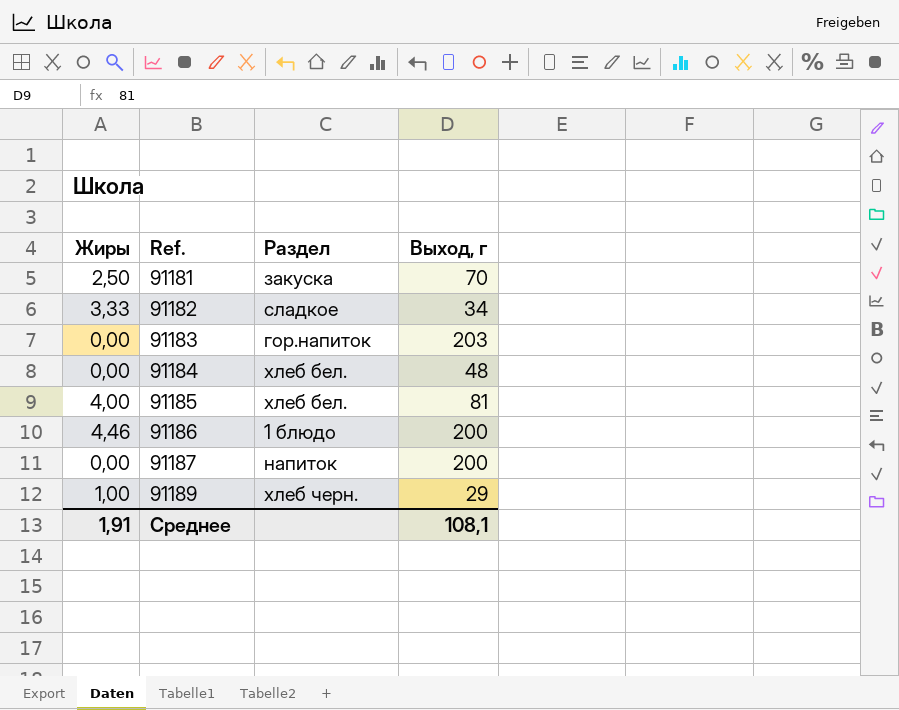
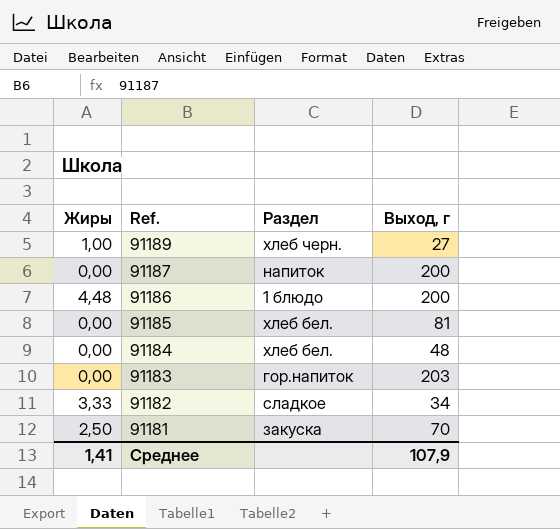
row order: Ref. ascending -> Ref. descending
91189 | Выход, г: 29 -> 27
91186 | Жиры: 4,46 -> 4,48
91185 | Жиры: 4,00 -> 0,00
Среднее | Жиры: 1,91 -> 1,41
Среднее | Выход, г: 108,1 -> 107,9

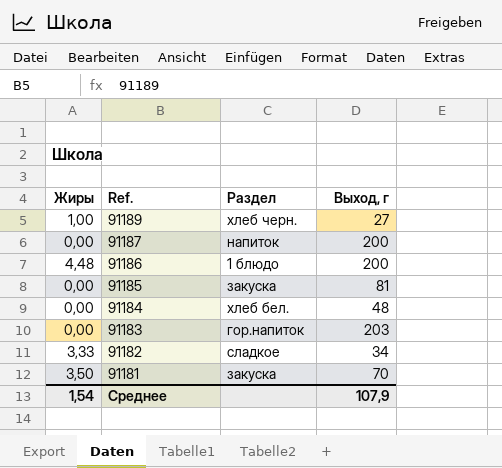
91185 | Раздел: хлеб бел. -> закуска
91181 | Жиры: 2,50 -> 3,50
Среднее | Жиры: 1,41 -> 1,54

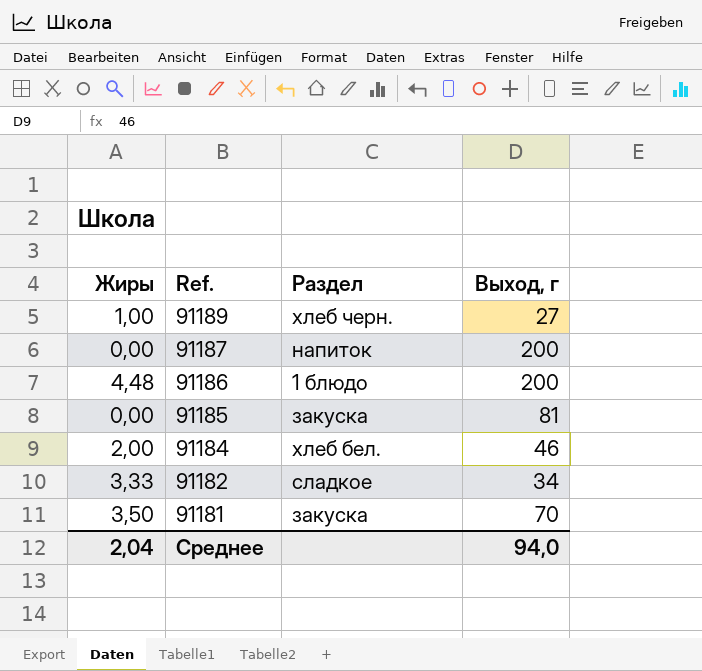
row 91183: 0,00 | гор.напиток | 203 -> none
91184 | Жиры: 0,00 -> 2,00
91184 | Выход, г: 48 -> 46
Среднее | Жиры: 1,54 -> 2,04
Среднее | Выход, г: 107,9 -> 94,0

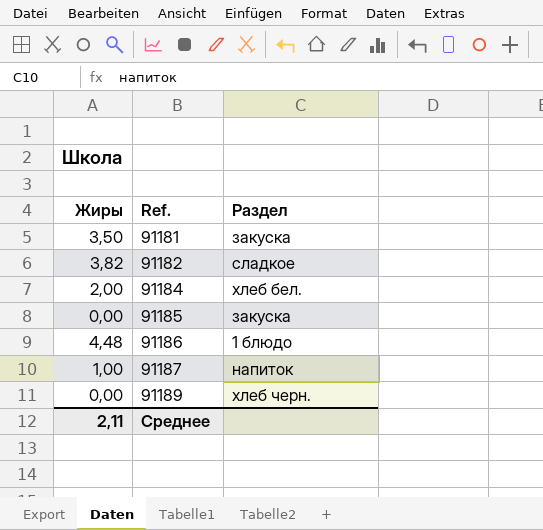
row order: Ref. descending -> Ref. ascending
column Выход, г | position: 4 -> none
91182 | Жиры: 3,33 -> 3,82
91187 | Жиры: 0,00 -> 1,00
91189 | Жиры: 1,00 -> 0,00
Среднее | Жиры: 2,04 -> 2,11

